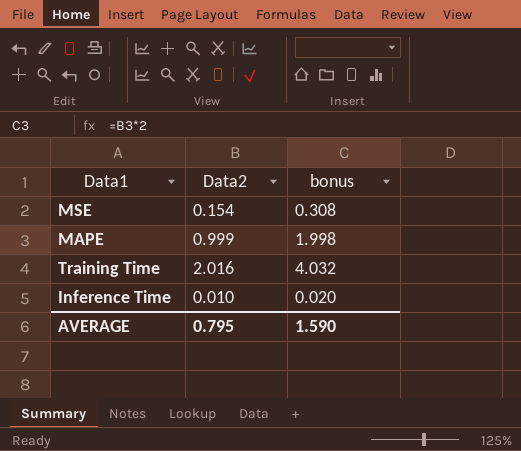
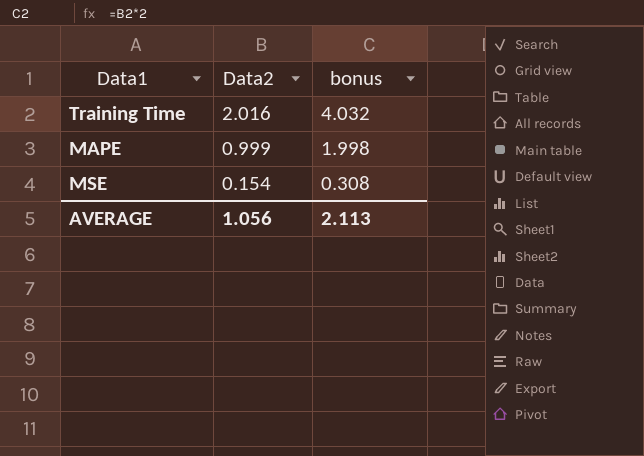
row order: none -> Data2 descending
row Inference Time: 0.010 | 0.020 -> none
AVERAGE | Data2: 0.795 -> 1.056
AVERAGE | bonus: 1.590 -> 2.113

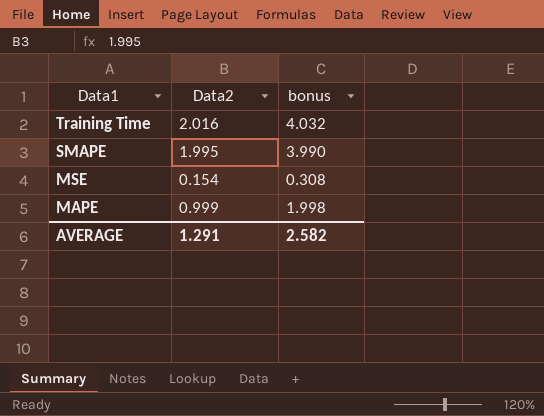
row order: Data2 descending -> Data1 descending
row SMAPE: none -> 1.995 | 3.990
AVERAGE | Data2: 1.056 -> 1.291
AVERAGE | bonus: 2.113 -> 2.582

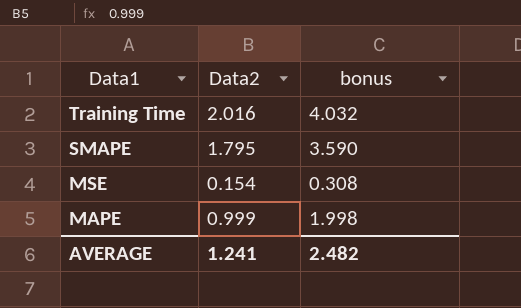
SMAPE | Data2: 1.995 -> 1.795
SMAPE | bonus: 3.990 -> 3.590
AVERAGE | Data2: 1.291 -> 1.241
AVERAGE | bonus: 2.582 -> 2.482

